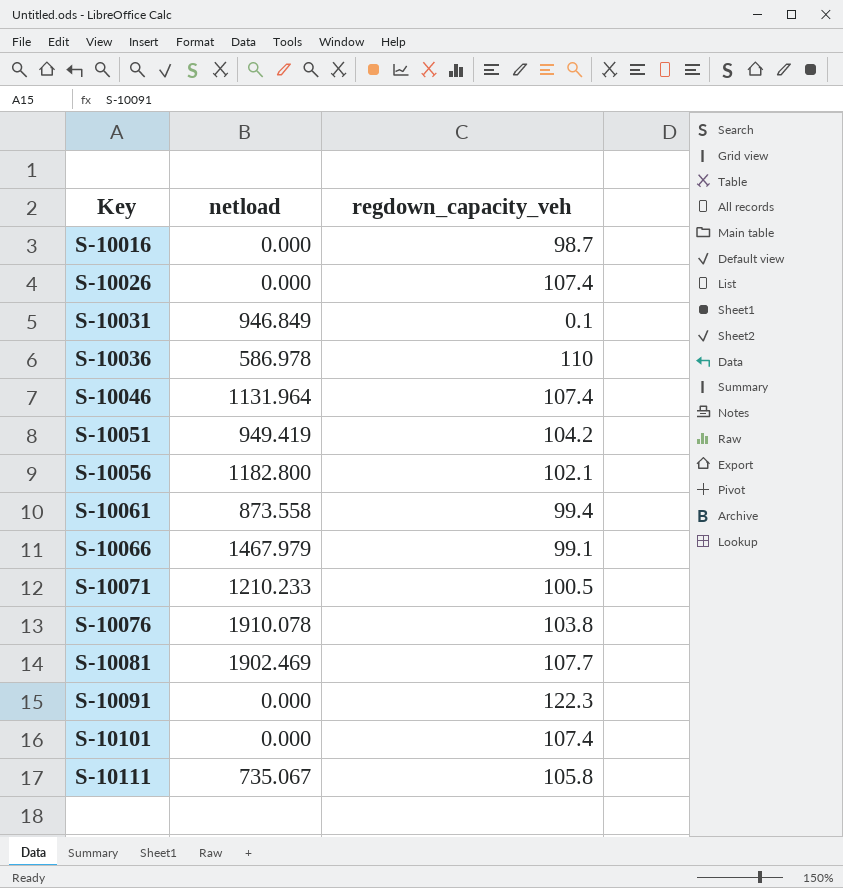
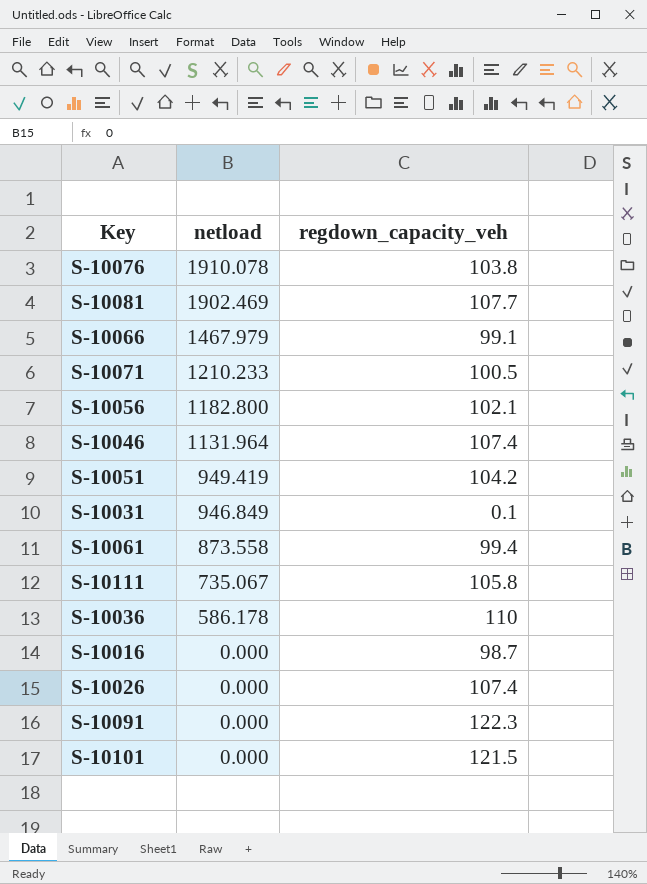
row order: Key ascending -> netload descending
S-10036 | netload: 586.978 -> 586.178
S-10101 | regdown_capacity_veh: 107.4 -> 121.5

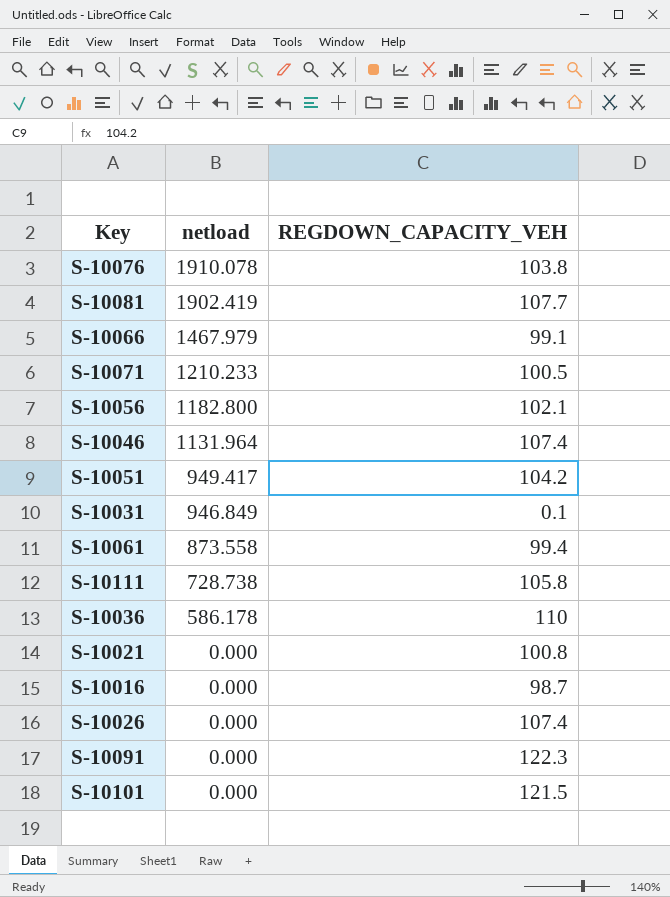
column name: regdown_capacity_veh -> REGDOWN_CAPACITY_VEH
S-10081 | netload: 1902.469 -> 1902.419
S-10051 | netload: 949.419 -> 949.417
S-10111 | netload: 735.067 -> 728.738
row S-10021: none -> 0.000 | 100.8

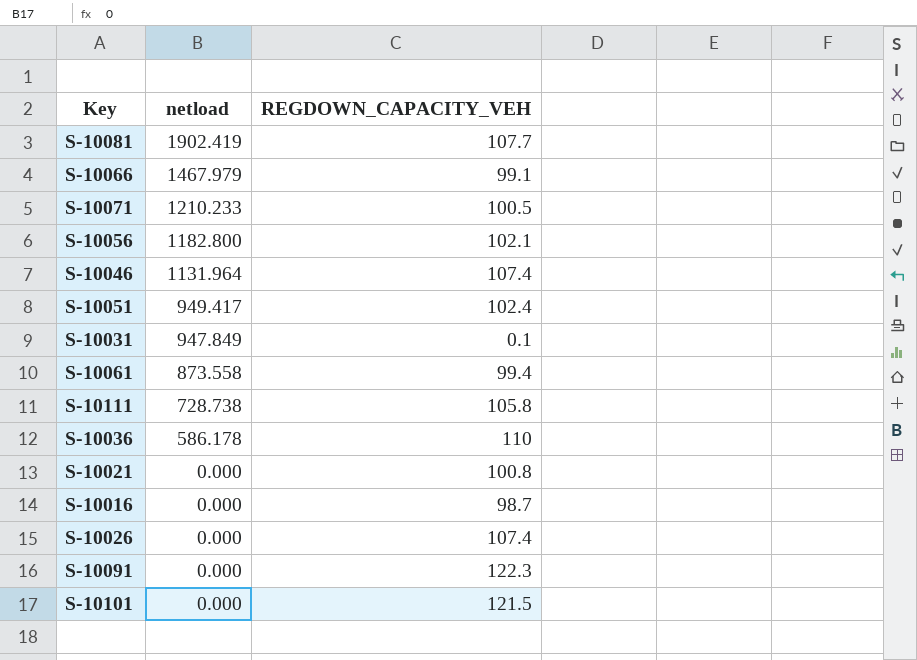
row S-10076: 1910.078 | 103.8 -> none
S-10051 | REGDOWN_CAPACITY_VEH: 104.2 -> 102.4
S-10031 | netload: 946.849 -> 947.849

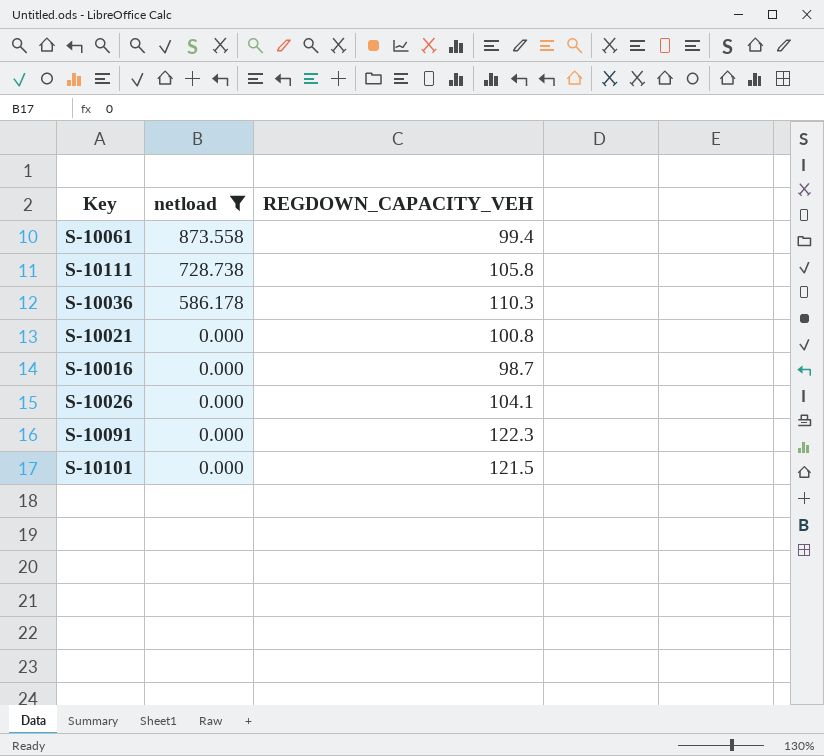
filter: none -> netload <= 873.558
S-10036 | REGDOWN_CAPACITY_VEH: 110 -> 110.3
S-10026 | REGDOWN_CAPACITY_VEH: 107.4 -> 104.1

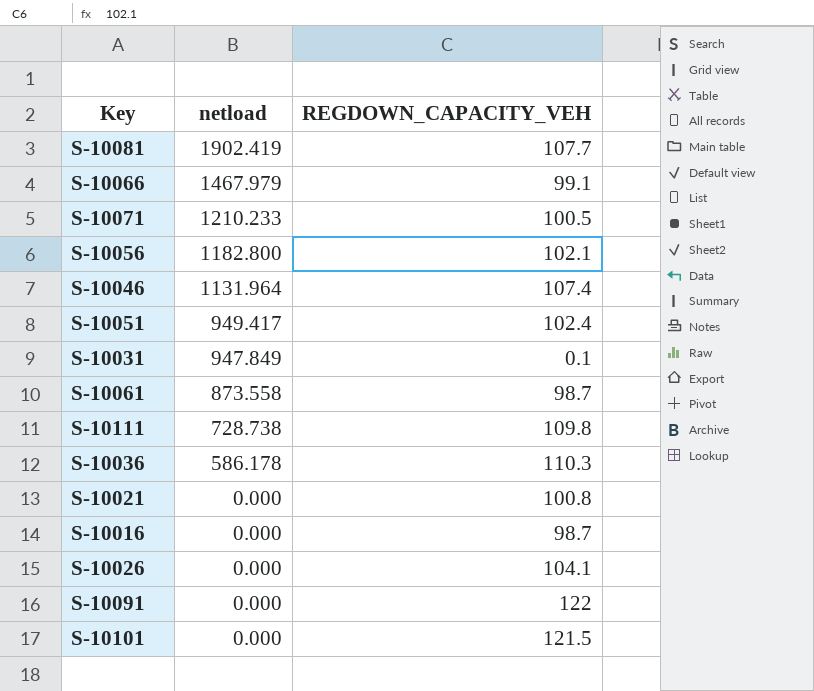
filter: netload <= 873.558 -> none
S-10061 | REGDOWN_CAPACITY_VEH: 99.4 -> 98.7
S-10111 | REGDOWN_CAPACITY_VEH: 105.8 -> 109.8
S-10091 | REGDOWN_CAPACITY_VEH: 122.3 -> 122

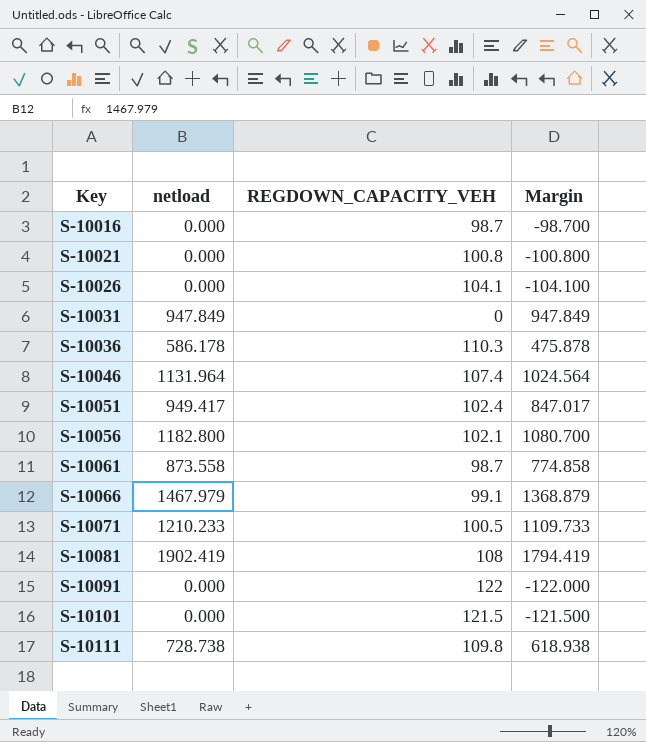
row order: netload descending -> Key ascending
column Margin | formula: none -> [netload] - [REGDOWN_CAPACITY_VEH]
S-10031 | REGDOWN_CAPACITY_VEH: 0.1 -> 0
S-10081 | REGDOWN_CAPACITY_VEH: 107.7 -> 108

